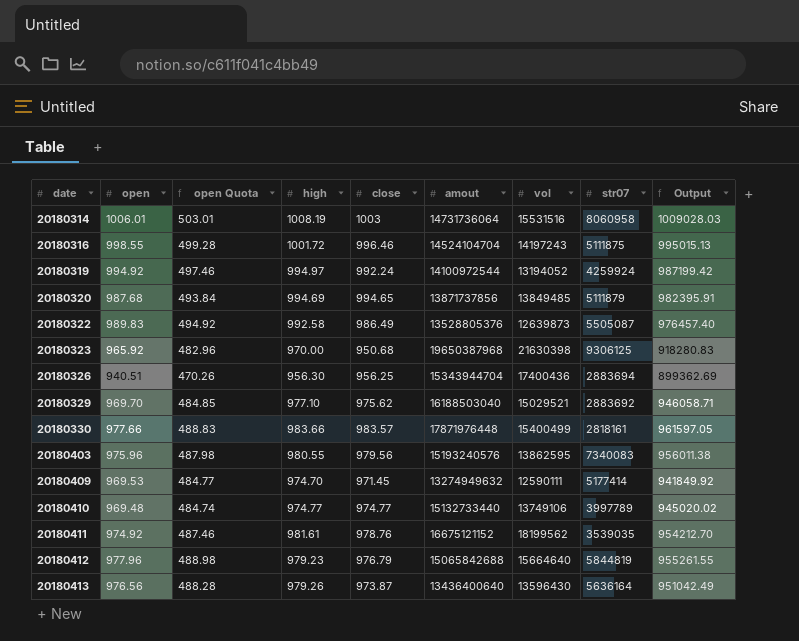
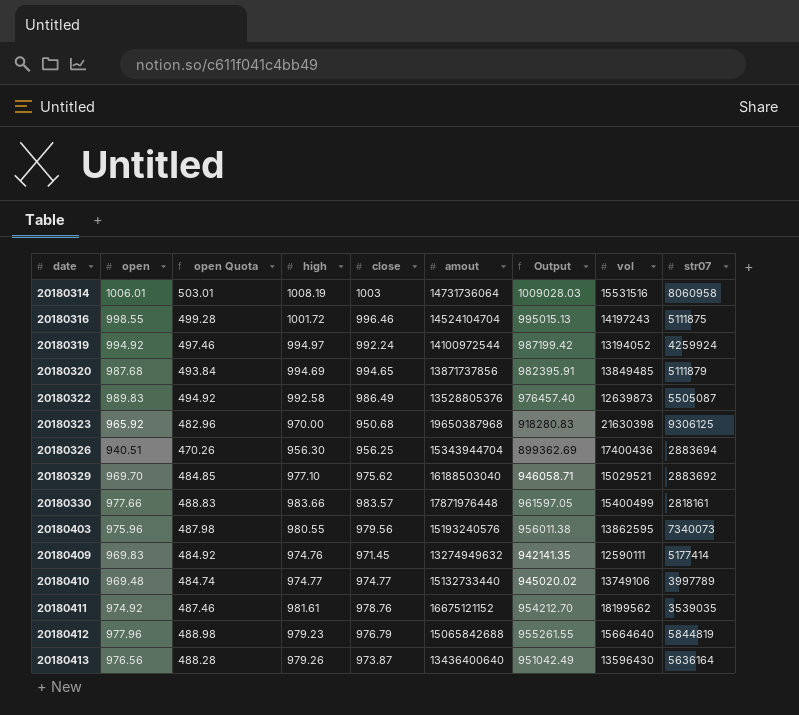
column Output | position: 9 -> 7
20180403 | str07: 7340083 -> 7340073
20180409 | open: 969.53 -> 969.83
20180409 | open Quota: 484.77 -> 484.92
20180409 | high: 974.70 -> 974.76
20180409 | Output: 941849.92 -> 942141.35

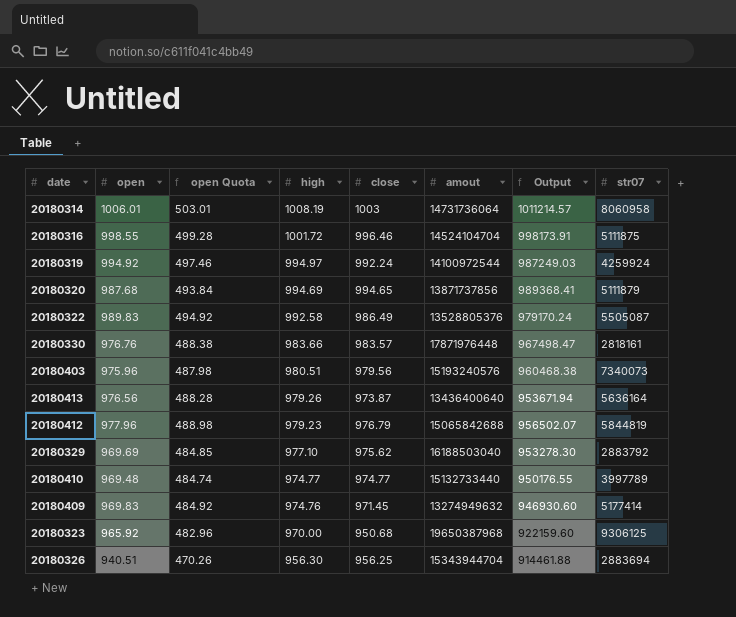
row order: date ascending -> high descending
column vol | position: 8 -> none
column Output | formula: [open] * [close] -> [high] * [close]
row 20180411: 974.92 | 487.46 | 981.61 | 978.76 | 16675121152 | 954212.70 | 18199562 | 3539035 -> none
20180330 | open: 977.66 -> 976.76
20180330 | open Quota: 488.83 -> 488.38
20180403 | high: 980.55 -> 980.51
20180329 | open: 969.70 -> 969.69
20180329 | str07: 2883692 -> 2883792

